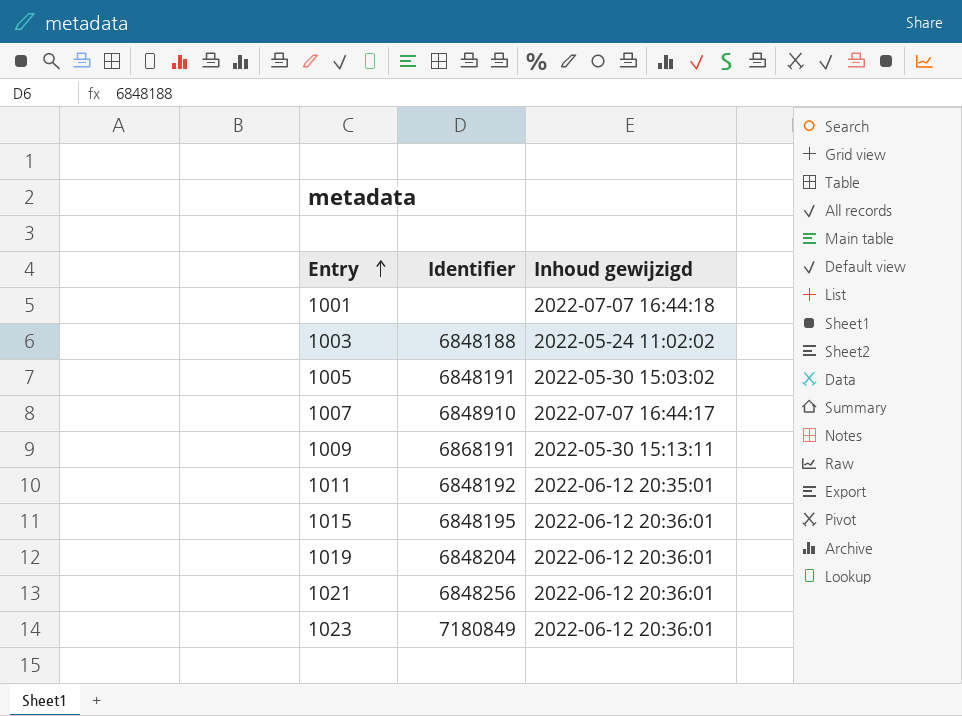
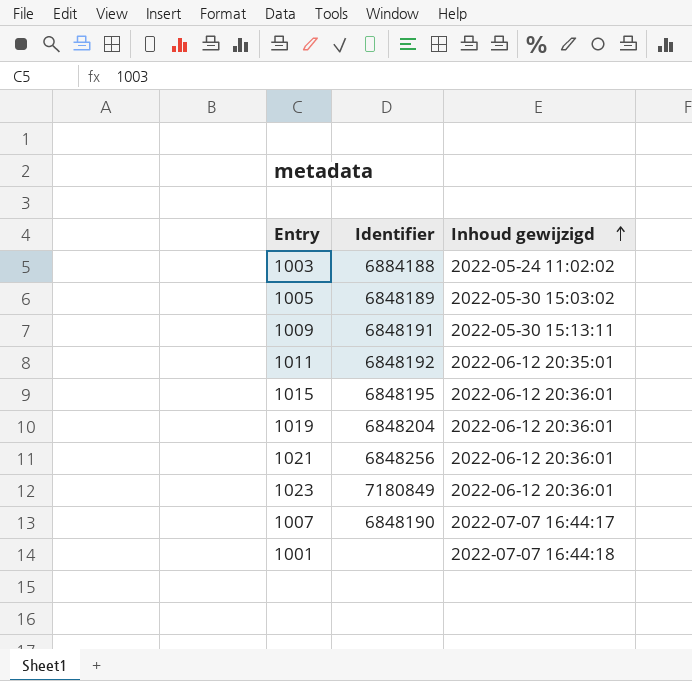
row order: Entry ascending -> Inhoud gewijzigd ascending
1003 | Identifier: 6848188 -> 6884188
1005 | Identifier: 6848191 -> 6848189
1009 | Identifier: 6868191 -> 6848191
1007 | Identifier: 6848910 -> 6848190

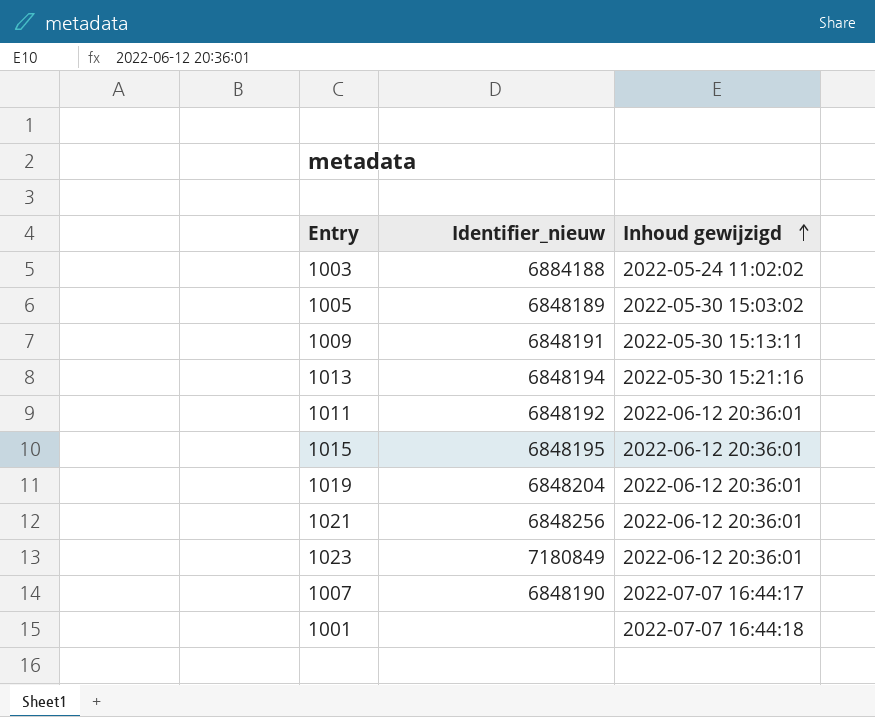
column name: Identifier -> Identifier_nieuw
row 1013: none -> 6848194 | 2022-05-30 15:21:16
1011 | Inhoud gewijzigd: 2022-06-12 20:35:01 -> 2022-06-12 20:36:01

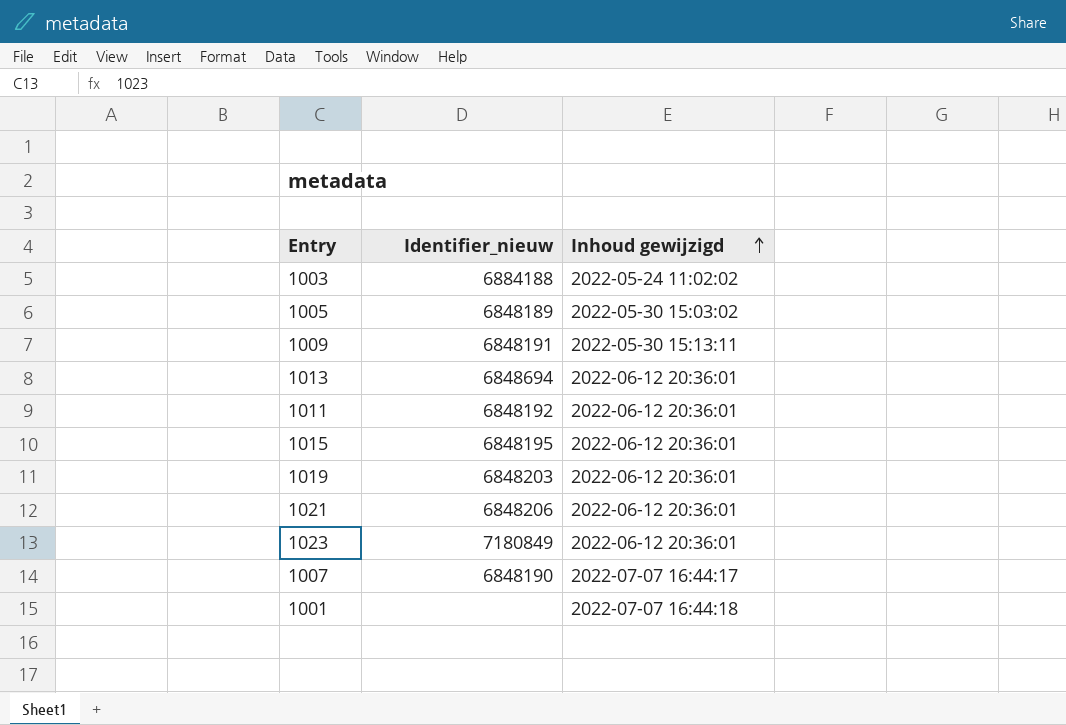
1013 | Identifier_nieuw: 6848194 -> 6848694
1013 | Inhoud gewijzigd: 2022-05-30 15:21:16 -> 2022-06-12 20:36:01
1019 | Identifier_nieuw: 6848204 -> 6848203
1021 | Identifier_nieuw: 6848256 -> 6848206

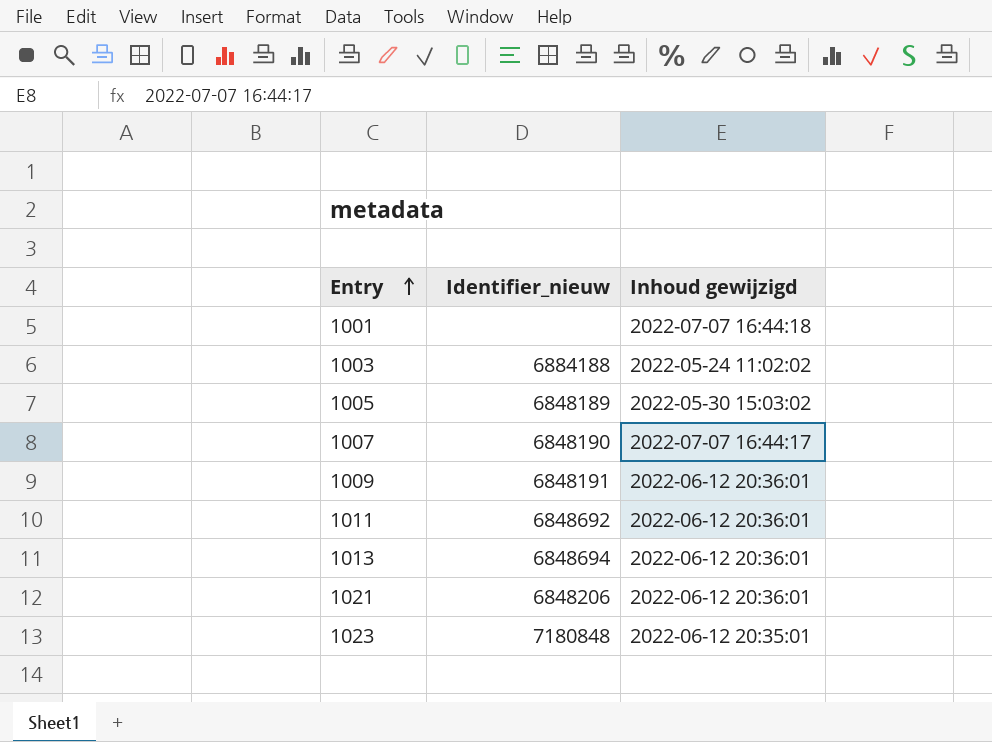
row order: Inhoud gewijzigd ascending -> Entry ascending
row 1015: 6848195 | 2022-06-12 20:36:01 -> none
row 1019: 6848203 | 2022-06-12 20:36:01 -> none
1009 | Inhoud gewijzigd: 2022-05-30 15:13:11 -> 2022-06-12 20:36:01
1011 | Identifier_nieuw: 6848192 -> 6848692
1023 | Identifier_nieuw: 7180849 -> 7180848
1023 | Inhoud gewijzigd: 2022-06-12 20:36:01 -> 2022-06-12 20:35:01

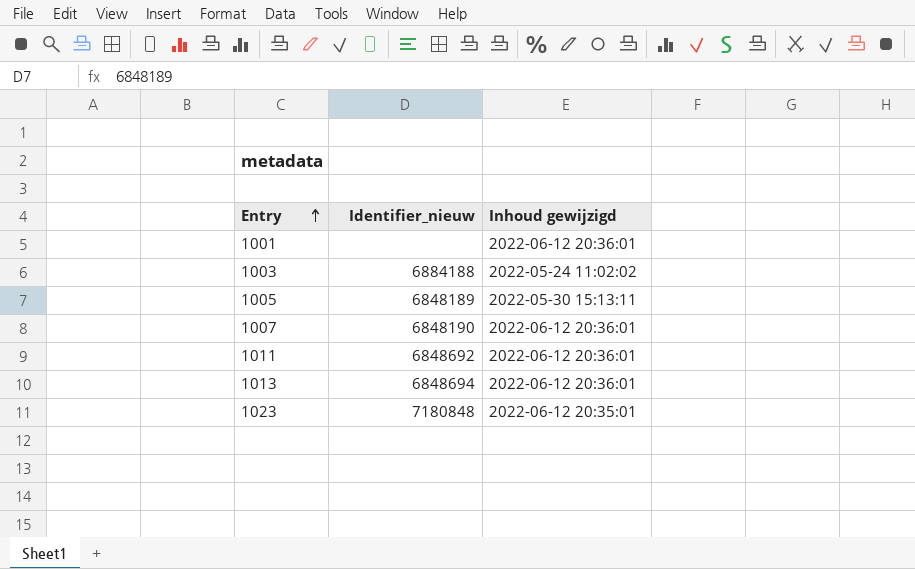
row 1009: 6848191 | 2022-06-12 20:36:01 -> none
row 1021: 6848206 | 2022-06-12 20:36:01 -> none
1001 | Inhoud gewijzigd: 2022-07-07 16:44:18 -> 2022-06-12 20:36:01
1005 | Inhoud gewijzigd: 2022-05-30 15:03:02 -> 2022-05-30 15:13:11
1007 | Inhoud gewijzigd: 2022-07-07 16:44:17 -> 2022-06-12 20:36:01

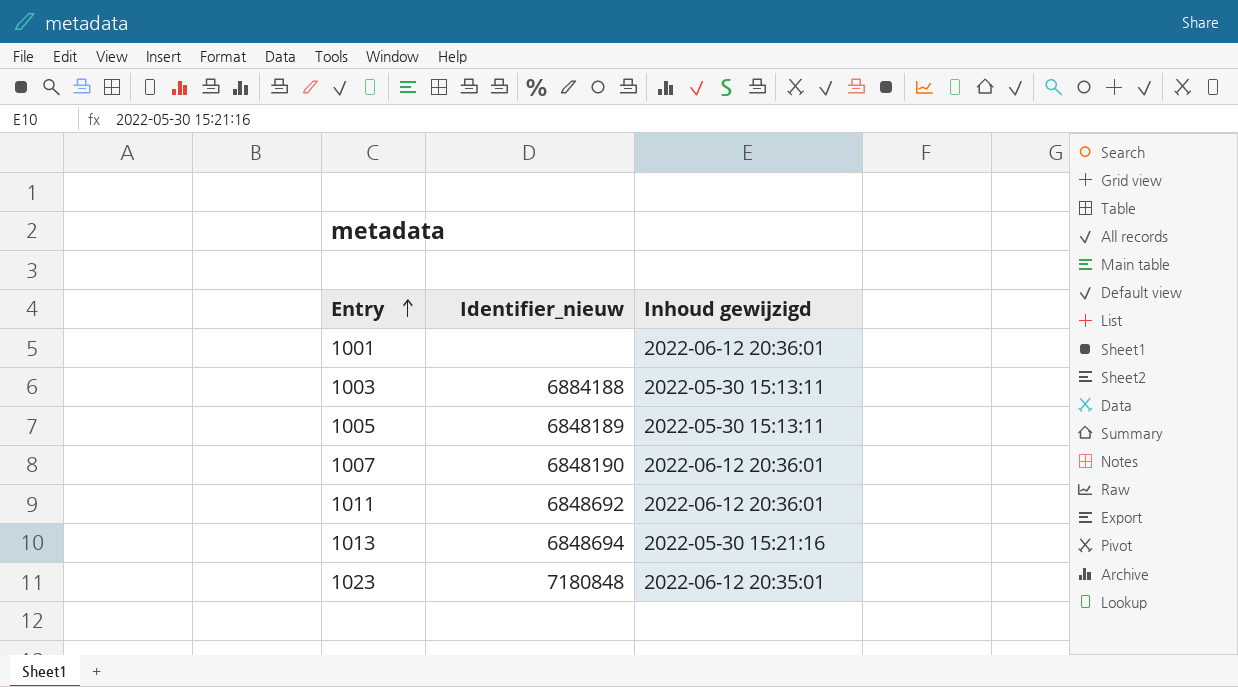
1003 | Inhoud gewijzigd: 2022-05-24 11:02:02 -> 2022-05-30 15:13:11
1013 | Inhoud gewijzigd: 2022-06-12 20:36:01 -> 2022-05-30 15:21:16

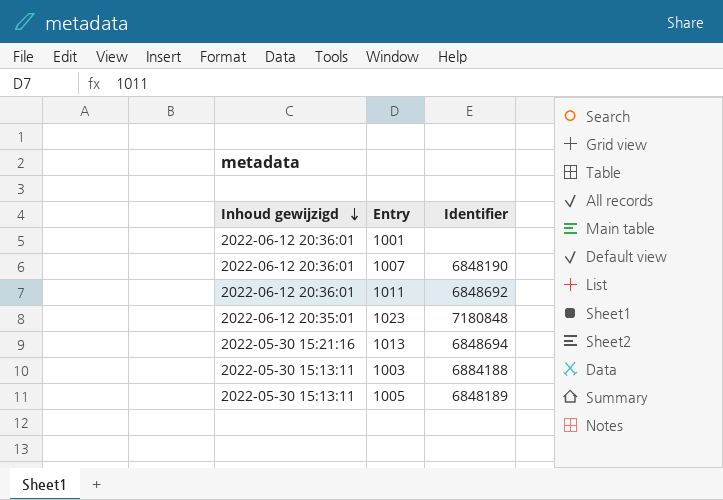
row order: Entry ascending -> Inhoud gewijzigd descending
column Inhoud gewijzigd | position: 3 -> 1
column name: Identifier_nieuw -> Identifier

